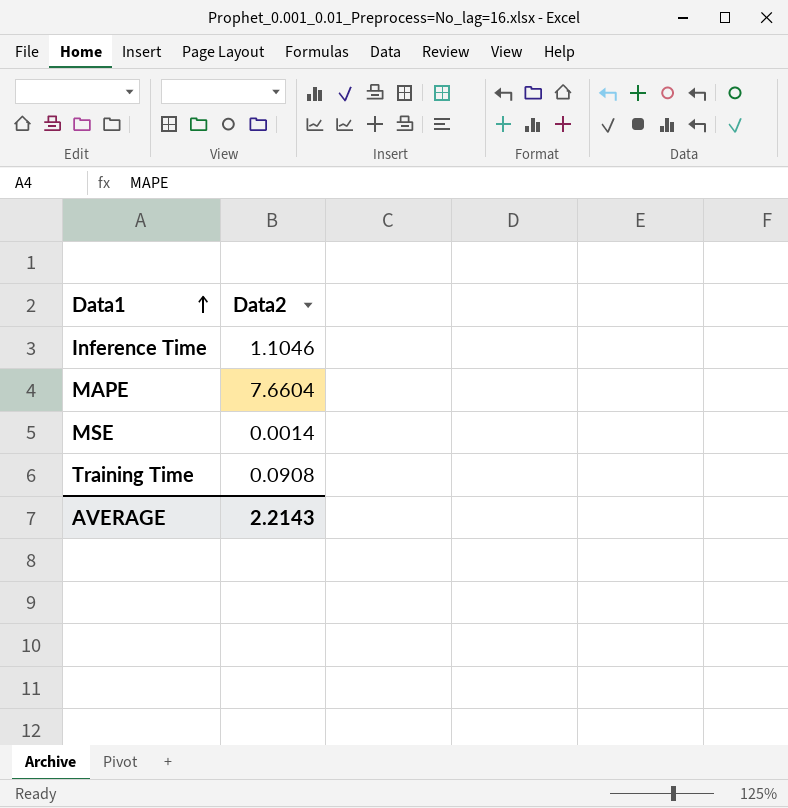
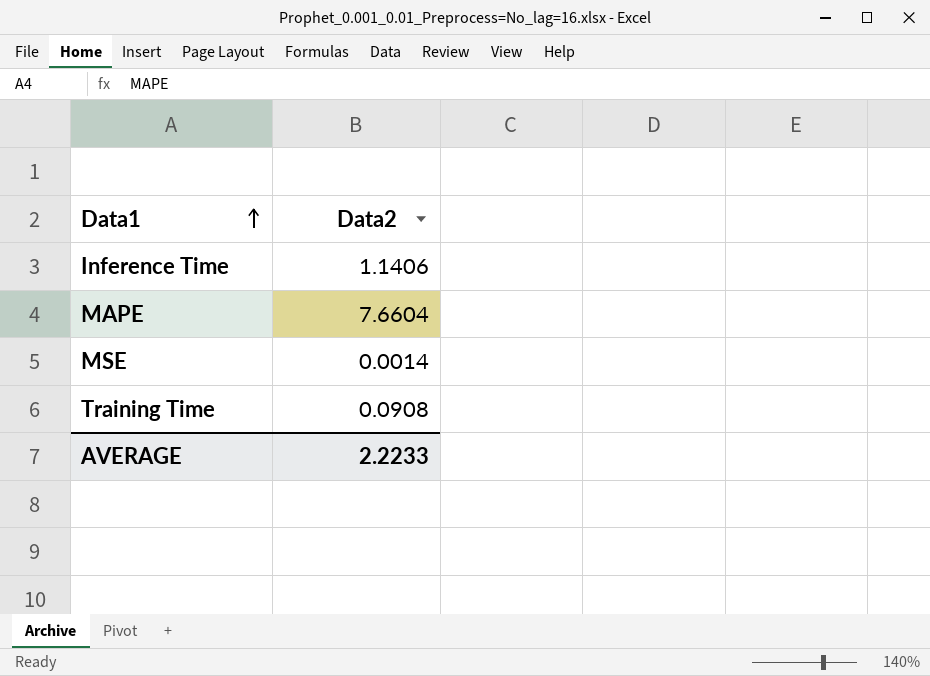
Inference Time | Data2: 1.1046 -> 1.1406
AVERAGE | Data2: 2.2143 -> 2.2233

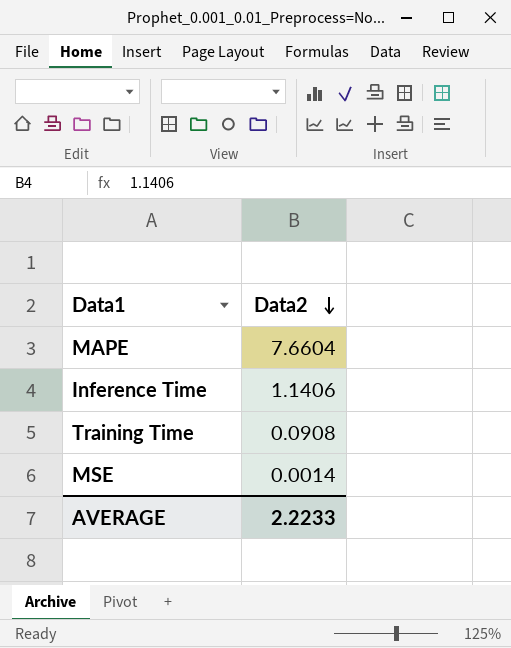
row order: Data1 ascending -> Data2 descending

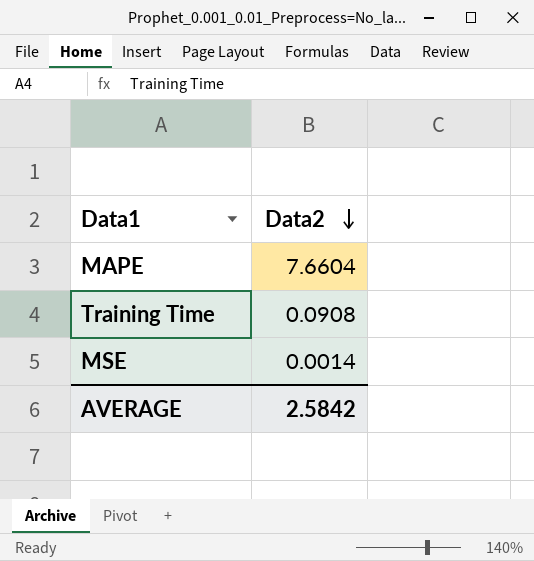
row Inference Time: 1.1406 -> none
AVERAGE | Data2: 2.2233 -> 2.5842

